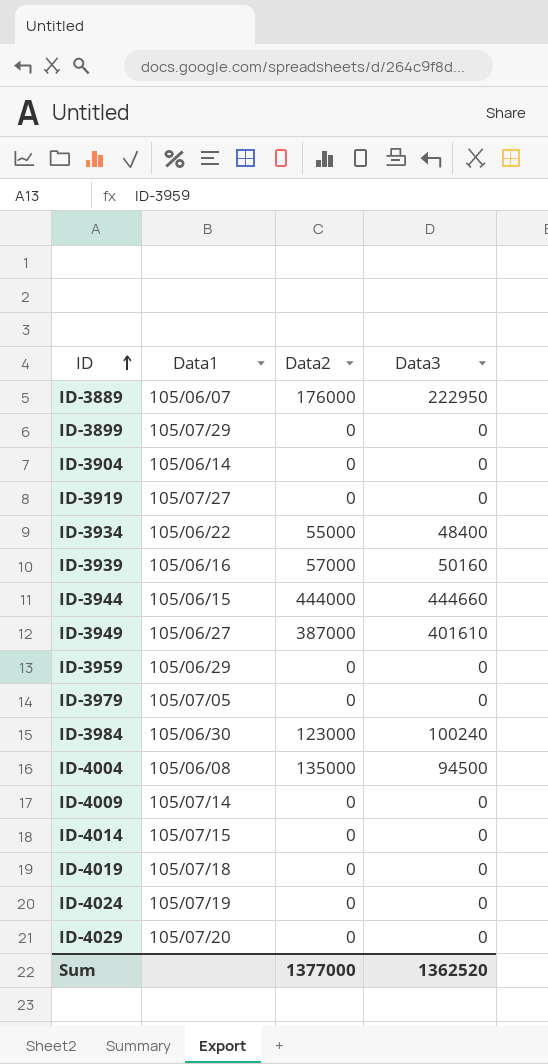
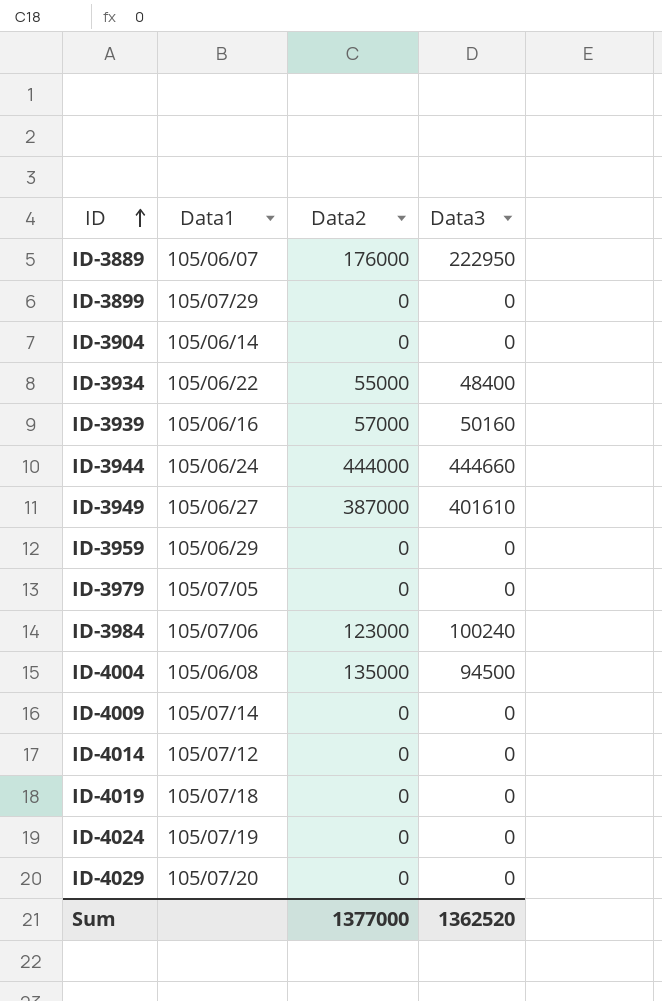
row ID-3919: 105/07/27 | 0 | 0 -> none
ID-3944 | Data1: 105/06/15 -> 105/06/24
ID-3984 | Data1: 105/06/30 -> 105/07/06
ID-4014 | Data1: 105/07/15 -> 105/07/12

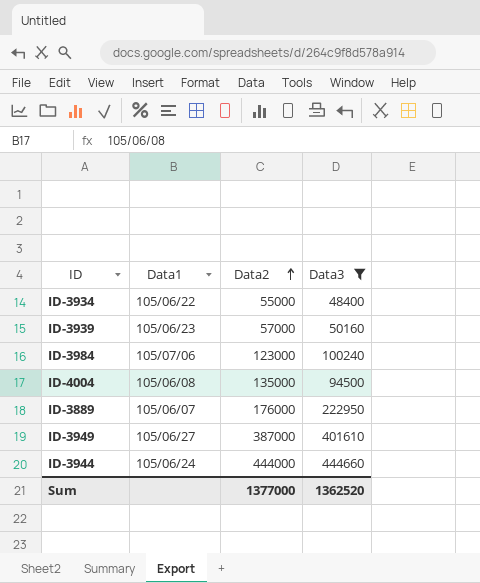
filter: none -> Data3 != 0
row order: ID ascending -> Data2 ascending
ID-3939 | Data1: 105/06/16 -> 105/06/23

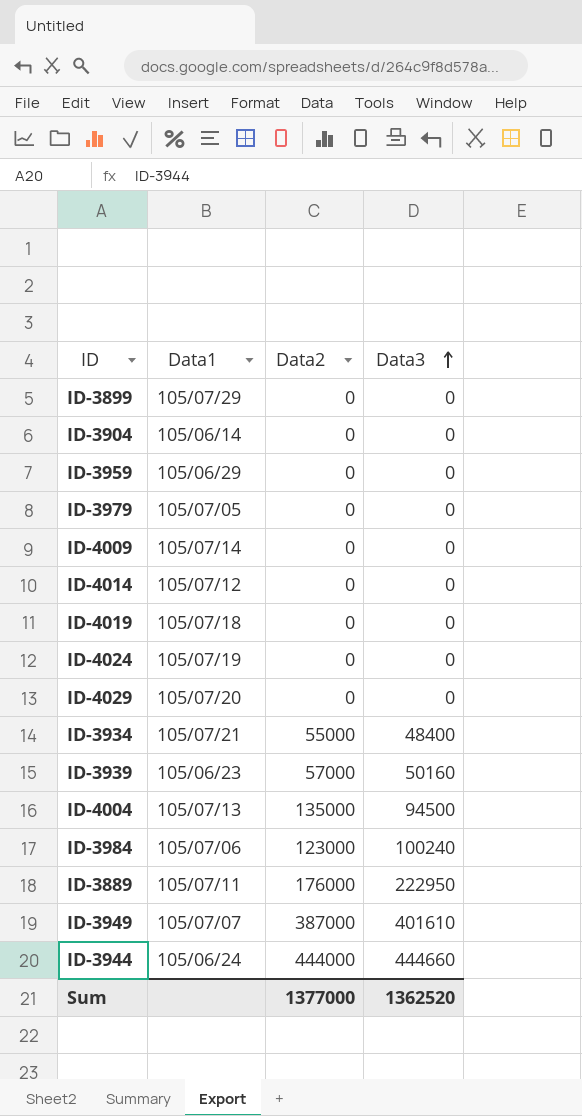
filter: Data3 != 0 -> none
row order: Data2 ascending -> Data3 ascending
ID-3934 | Data1: 105/06/22 -> 105/07/21
ID-4004 | Data1: 105/06/08 -> 105/07/13
ID-3889 | Data1: 105/06/07 -> 105/07/11
ID-3949 | Data1: 105/06/27 -> 105/07/07

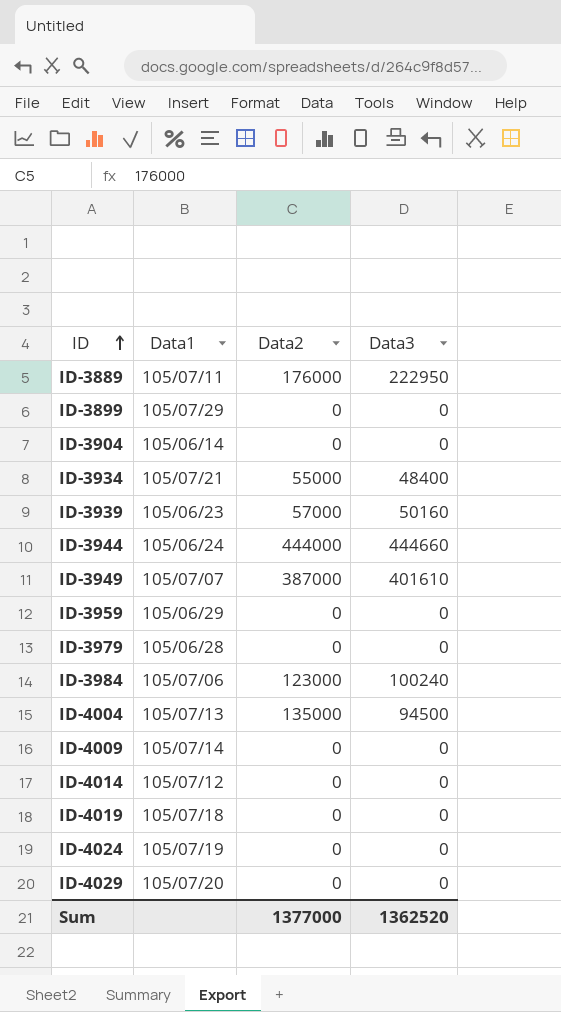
row order: Data3 ascending -> ID ascending
ID-3979 | Data1: 105/07/05 -> 105/06/28

